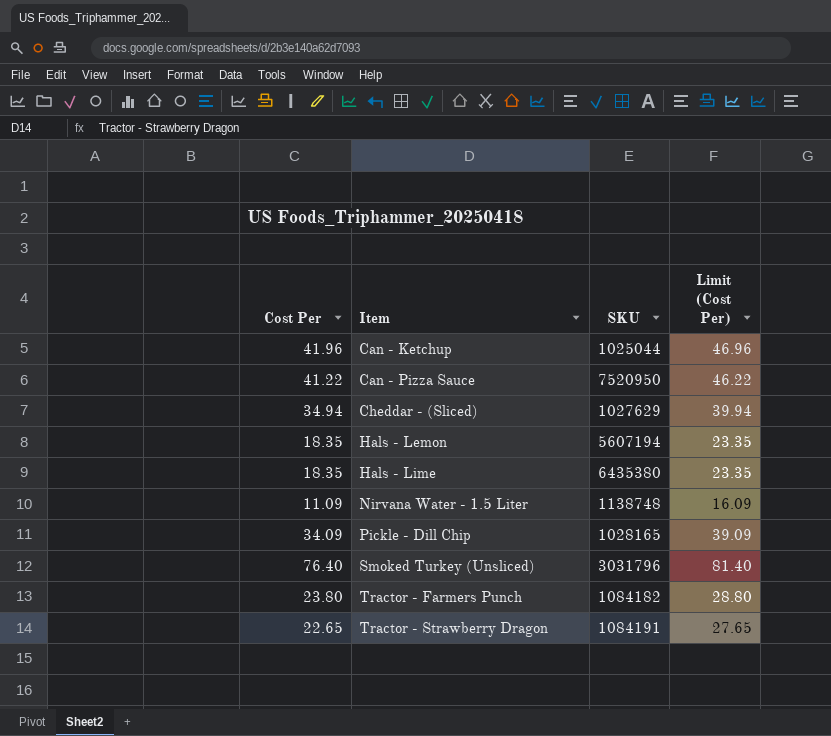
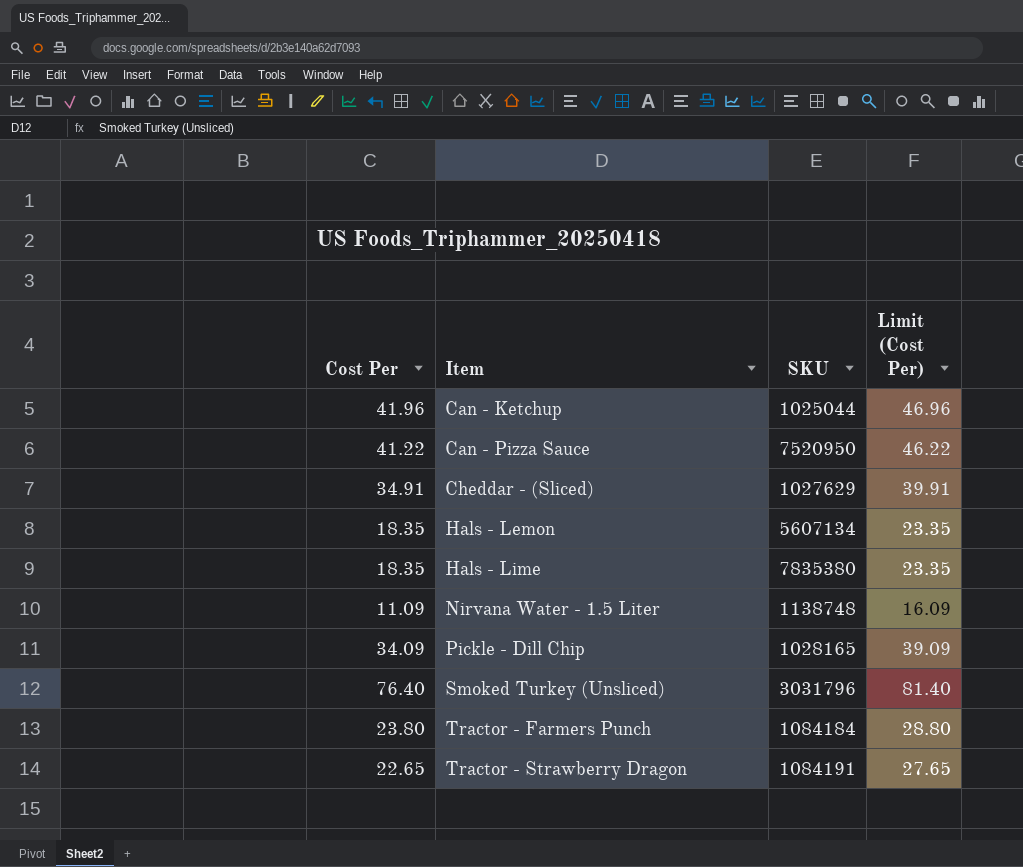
Cheddar - (Sliced) | Cost Per: 34.94 -> 34.91
Cheddar - (Sliced) | Limit (Cost Per): 39.94 -> 39.91
Hals - Lemon | SKU: 5607194 -> 5607134
Hals - Lime | SKU: 6435380 -> 7835380
Tractor - Farmers Punch | SKU: 1084182 -> 1084184

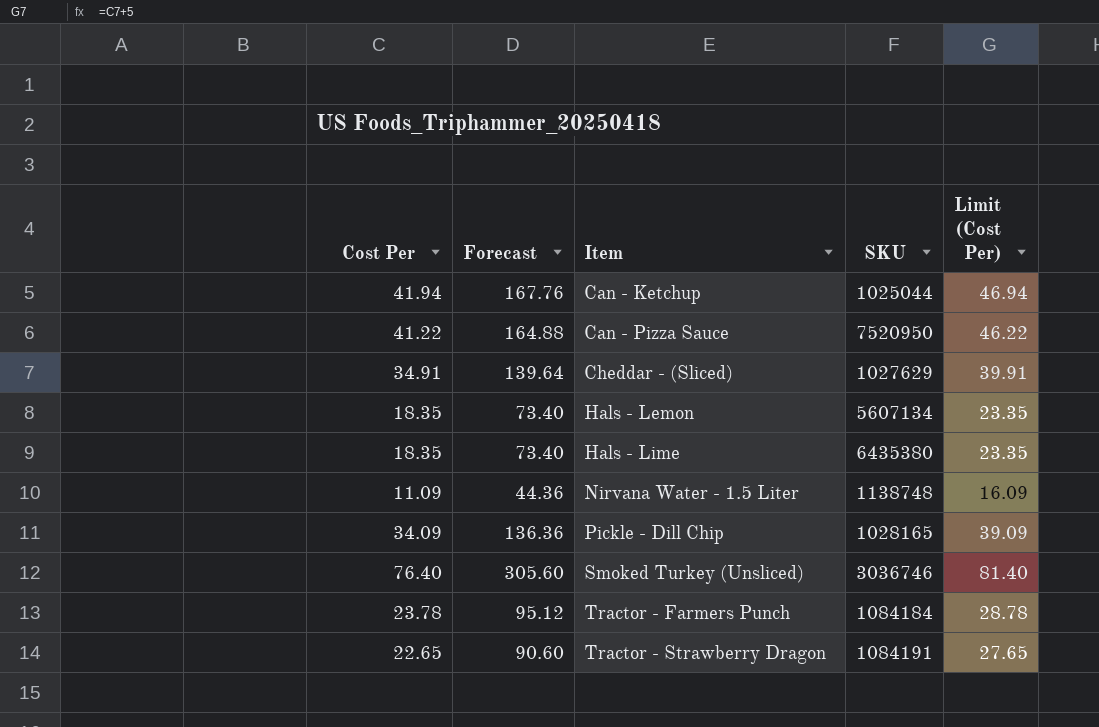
column Forecast | formula: none -> [Cost Per] * 4
Can - Ketchup | Cost Per: 41.96 -> 41.94
Can - Ketchup | Limit (Cost Per): 46.96 -> 46.94
Hals - Lime | SKU: 7835380 -> 6435380
Smoked Turkey (Unsliced) | SKU: 3031796 -> 3036746
Tractor - Farmers Punch | Cost Per: 23.80 -> 23.78
Tractor - Farmers Punch | Limit (Cost Per): 28.80 -> 28.78

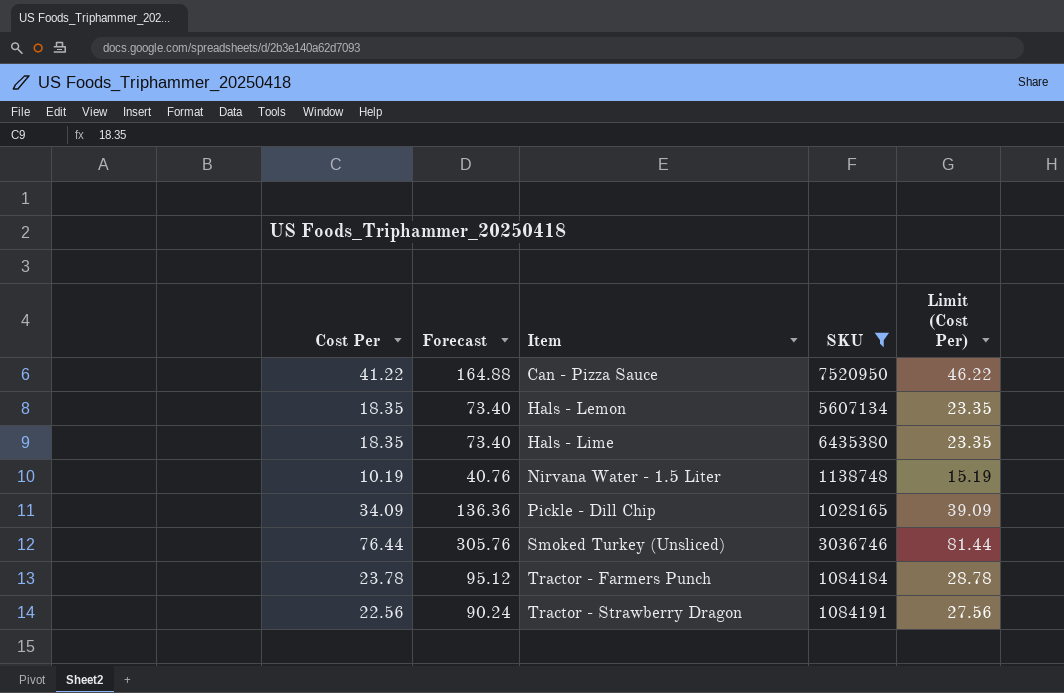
filter: none -> SKU >= 1028165
Nirvana Water - 1.5 Liter | Cost Per: 11.09 -> 10.19
Nirvana Water - 1.5 Liter | Forecast: 44.36 -> 40.76
Nirvana Water - 1.5 Liter | Limit (Cost Per): 16.09 -> 15.19
Smoked Turkey (Unsliced) | Cost Per: 76.40 -> 76.44
Smoked Turkey (Unsliced) | Forecast: 305.60 -> 305.76
Smoked Turkey (Unsliced) | Limit (Cost Per): 81.40 -> 81.44
Tractor - Strawberry Dragon | Cost Per: 22.65 -> 22.56
Tractor - Strawberry Dragon | Forecast: 90.60 -> 90.24
Tractor - Strawberry Dragon | Limit (Cost Per): 27.65 -> 27.56

